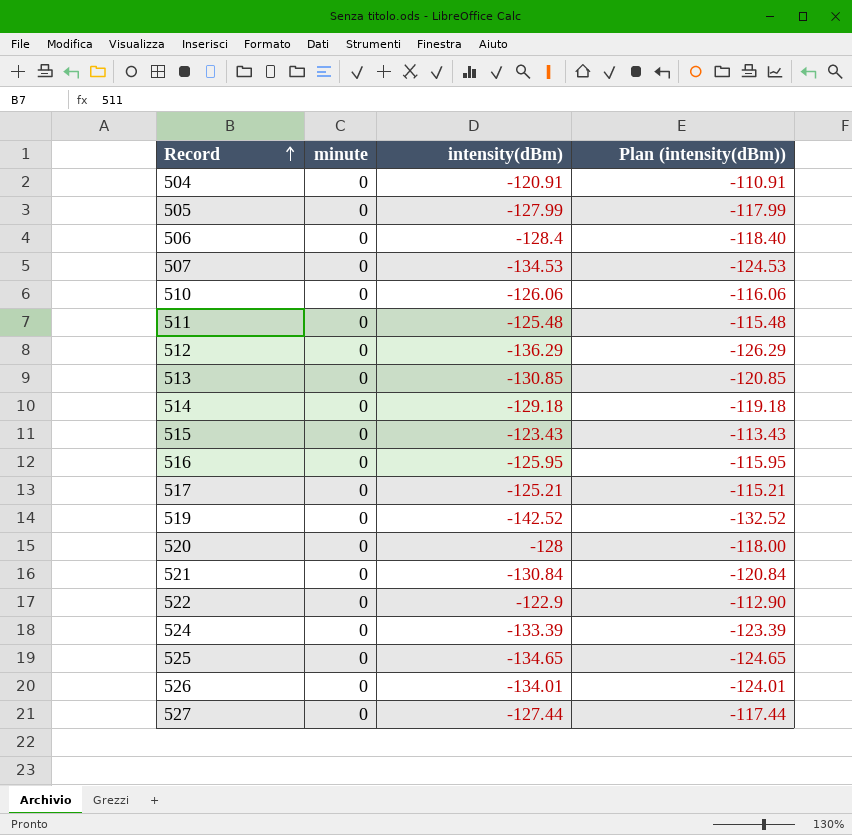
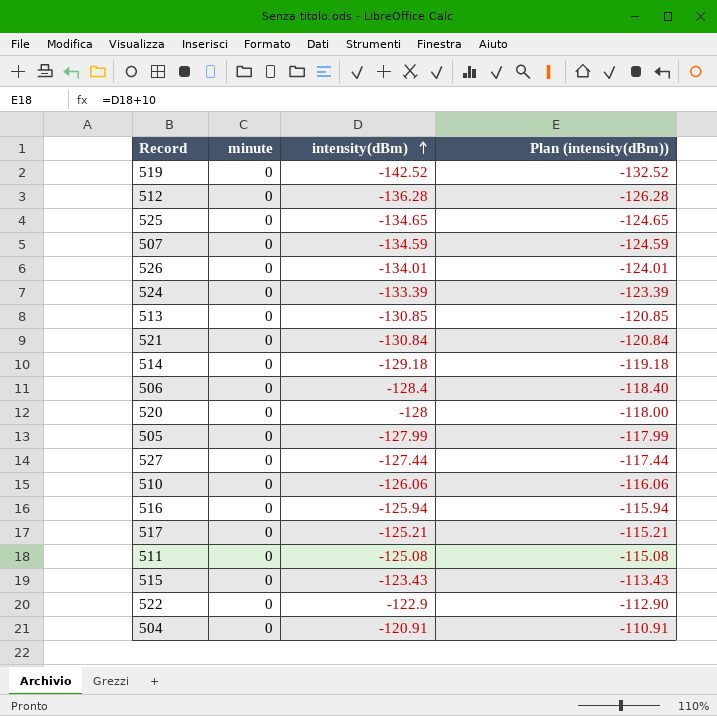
row order: Record ascending -> intensity(dBm) ascending
512 | intensity(dBm): -136.29 -> -136.28
512 | Plan (intensity(dBm)): -126.29 -> -126.28
507 | intensity(dBm): -134.53 -> -134.59
507 | Plan (intensity(dBm)): -124.53 -> -124.59
516 | intensity(dBm): -125.95 -> -125.94
516 | Plan (intensity(dBm)): -115.95 -> -115.94
511 | intensity(dBm): -125.48 -> -125.08
511 | Plan (intensity(dBm)): -115.48 -> -115.08

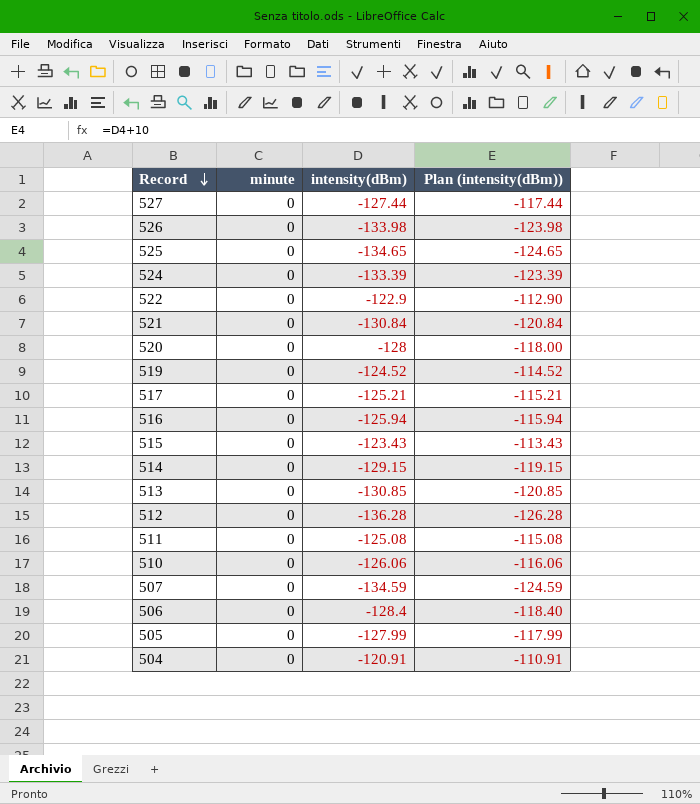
row order: intensity(dBm) ascending -> Record descending
526 | intensity(dBm): -134.01 -> -133.98
526 | Plan (intensity(dBm)): -124.01 -> -123.98
519 | intensity(dBm): -142.52 -> -124.52
519 | Plan (intensity(dBm)): -132.52 -> -114.52
514 | intensity(dBm): -129.18 -> -129.15
514 | Plan (intensity(dBm)): -119.18 -> -119.15

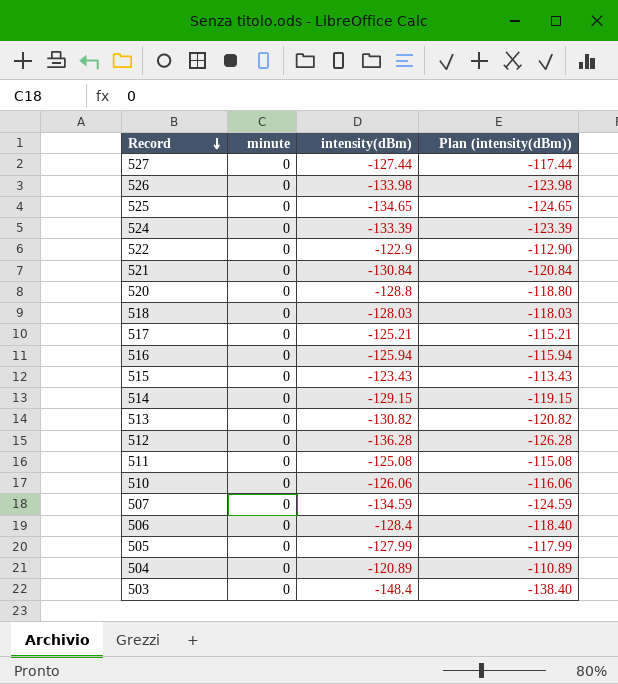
row 519: 0 | -124.52 | -114.52 -> none
520 | intensity(dBm): -128 -> -128.8
520 | Plan (intensity(dBm)): -118.00 -> -118.80
row 518: none -> 0 | -128.03 | -118.03
513 | intensity(dBm): -130.85 -> -130.82
513 | Plan (intensity(dBm)): -120.85 -> -120.82
504 | intensity(dBm): -120.91 -> -120.89
504 | Plan (intensity(dBm)): -110.91 -> -110.89
row 503: none -> 0 | -148.4 | -138.40

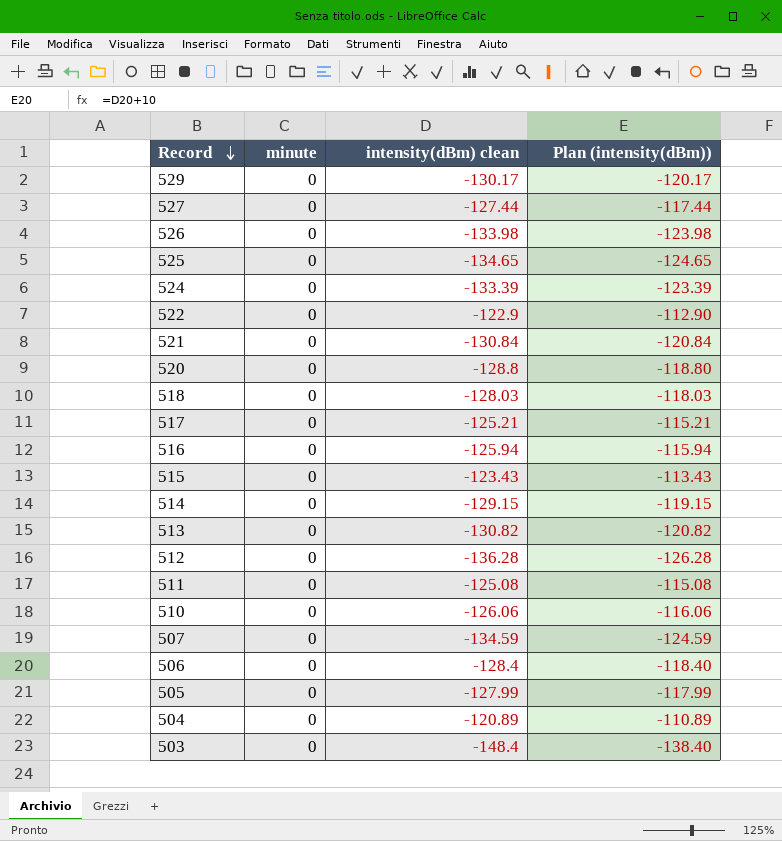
column name: intensity(dBm) -> intensity(dBm) clean
row 529: none -> 0 | -130.17 | -120.17

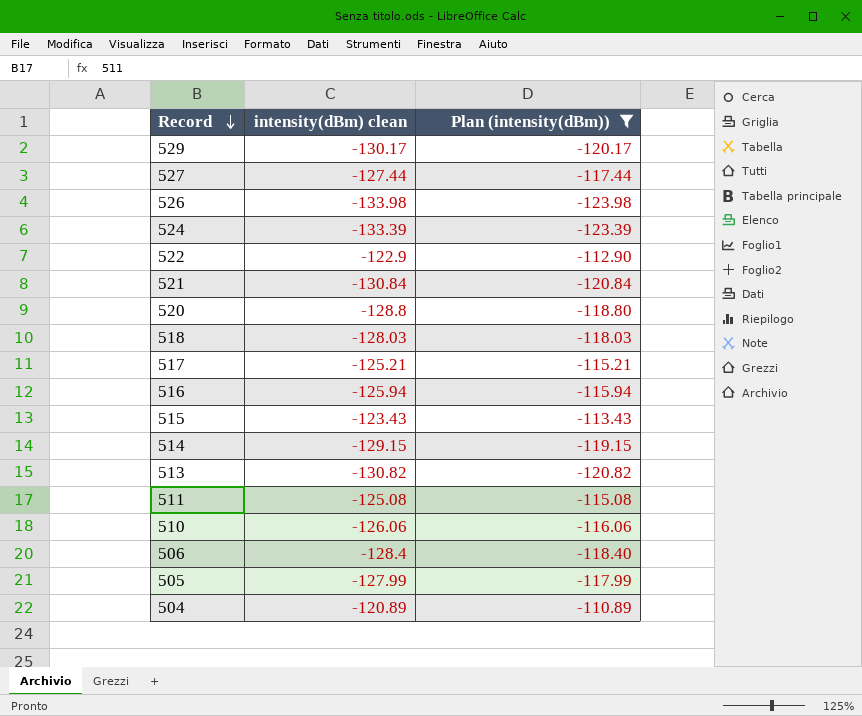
filter: none -> Plan (intensity(dBm)) >= -123.98
column minute | position: 2 -> none

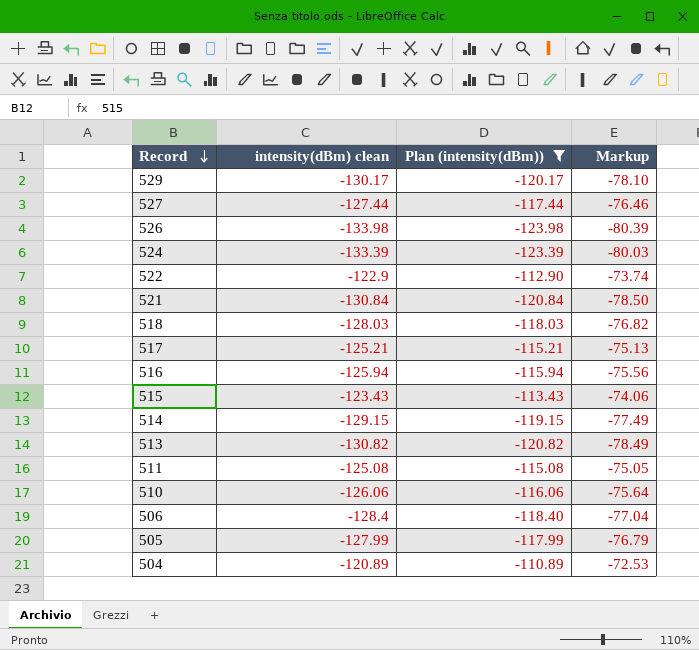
column Markup | formula: none -> [intensity(dBm) clean] * 0.6
row 520: -128.8 | -118.80 -> none

